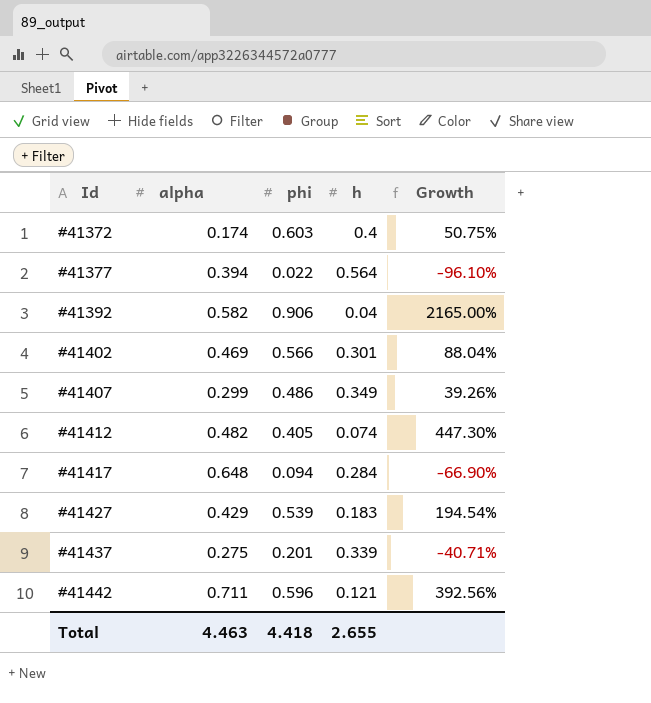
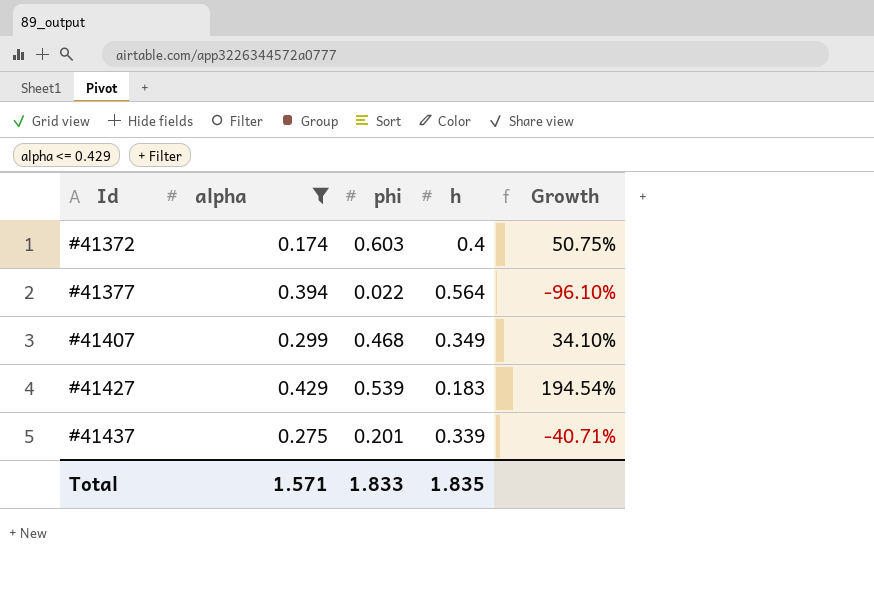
filter: none -> alpha <= 0.429
#41407 | phi: 0.486 -> 0.468
#41407 | Growth: 39.26% -> 34.10%
Total | alpha: 4.463 -> 1.571
Total | phi: 4.418 -> 1.833
Total | h: 2.655 -> 1.835

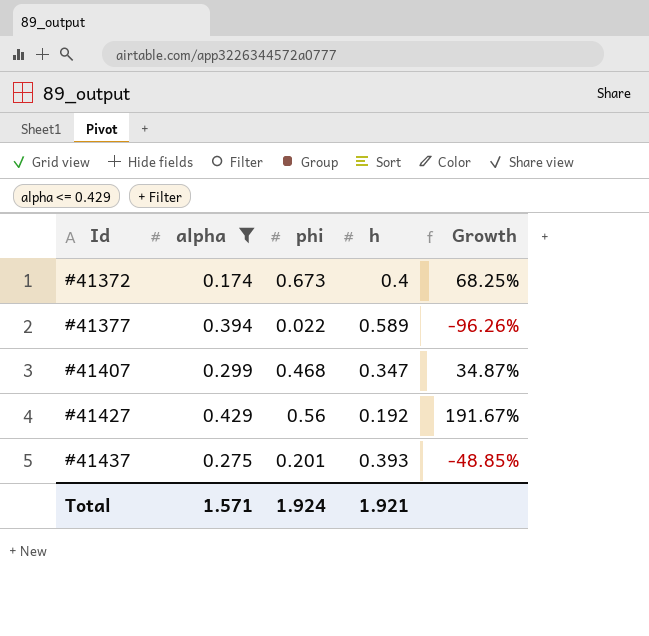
#41372 | phi: 0.603 -> 0.673
#41372 | Growth: 50.75% -> 68.25%
#41377 | h: 0.564 -> 0.589
#41377 | Growth: -96.10% -> -96.26%
#41407 | h: 0.349 -> 0.347
#41407 | Growth: 34.10% -> 34.87%
#41427 | phi: 0.539 -> 0.56
#41427 | h: 0.183 -> 0.192
#41427 | Growth: 194.54% -> 191.67%
#41437 | h: 0.339 -> 0.393
#41437 | Growth: -40.71% -> -48.85%
Total | phi: 1.833 -> 1.924
Total | h: 1.835 -> 1.921

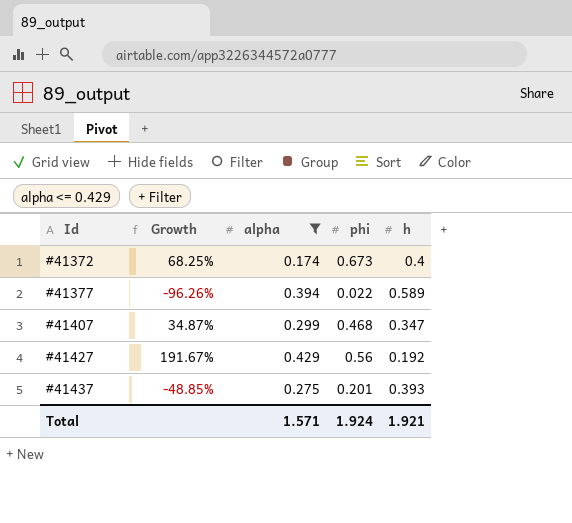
column Growth | position: 5 -> 2

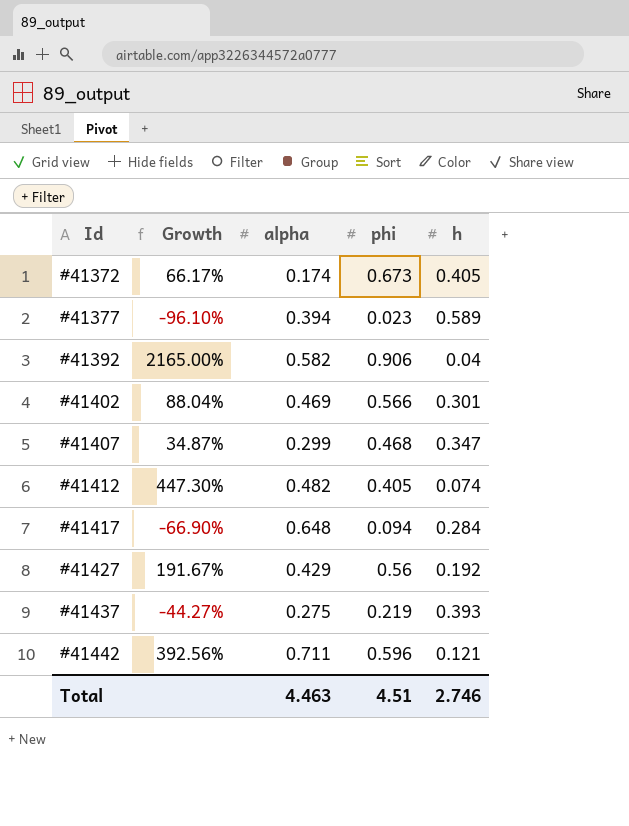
filter: alpha <= 0.429 -> none
#41372 | Growth: 68.25% -> 66.17%
#41372 | h: 0.4 -> 0.405
#41377 | Growth: -96.26% -> -96.10%
#41377 | phi: 0.022 -> 0.023
#41437 | Growth: -48.85% -> -44.27%
#41437 | phi: 0.201 -> 0.219
Total | alpha: 1.571 -> 4.463
Total | phi: 1.924 -> 4.51
Total | h: 1.921 -> 2.746

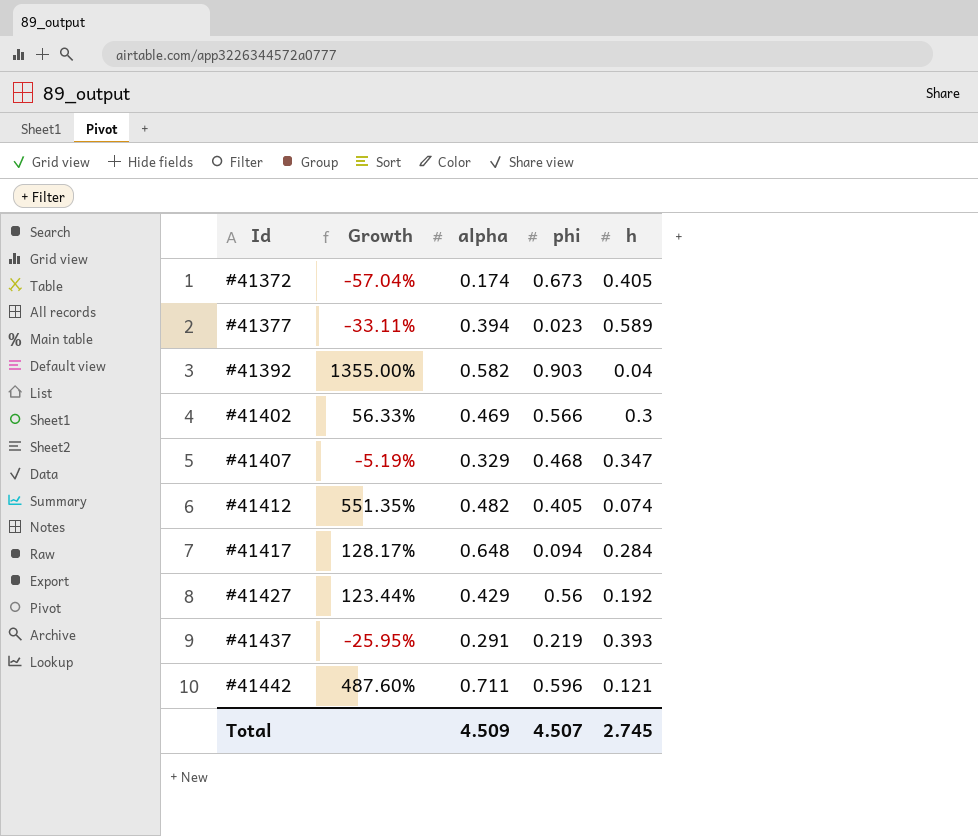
column Growth | formula: ([phi] - [h]) / [h] -> ([alpha] - [h]) / [h]
#41392 | phi: 0.906 -> 0.903
#41402 | h: 0.301 -> 0.3
#41407 | alpha: 0.299 -> 0.329
#41437 | alpha: 0.275 -> 0.291
Total | alpha: 4.463 -> 4.509
Total | phi: 4.51 -> 4.507
Total | h: 2.746 -> 2.745

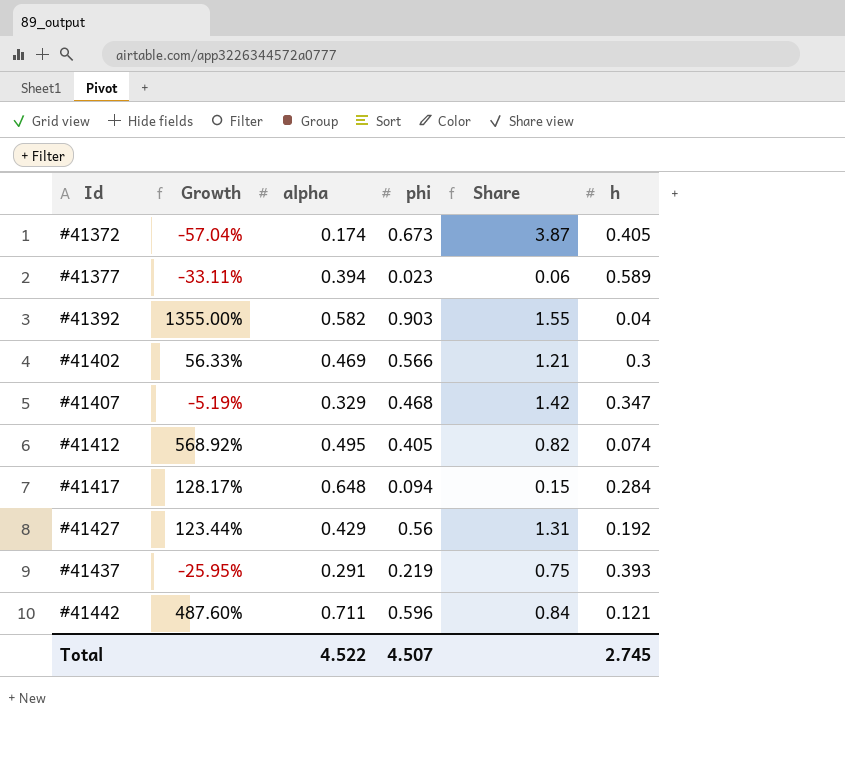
column Share | formula: none -> [phi] / [alpha]
#41412 | Growth: 551.35% -> 568.92%
#41412 | alpha: 0.482 -> 0.495
Total | alpha: 4.509 -> 4.522

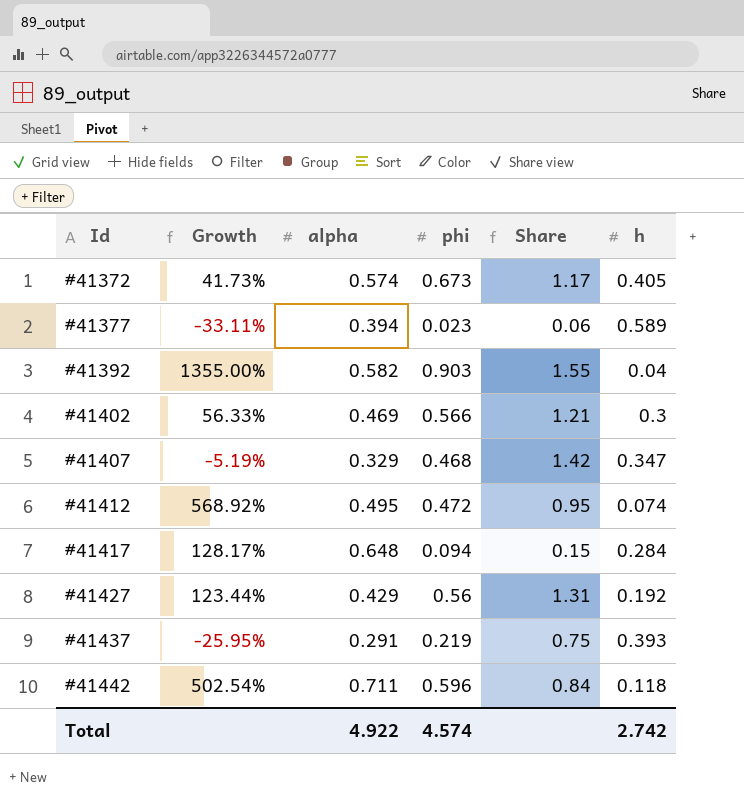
#41372 | Growth: -57.04% -> 41.73%
#41372 | alpha: 0.174 -> 0.574
#41372 | Share: 3.87 -> 1.17
#41412 | phi: 0.405 -> 0.472
#41412 | Share: 0.82 -> 0.95
#41442 | Growth: 487.60% -> 502.54%
#41442 | h: 0.121 -> 0.118
Total | alpha: 4.522 -> 4.922
Total | phi: 4.507 -> 4.574
Total | h: 2.745 -> 2.742

